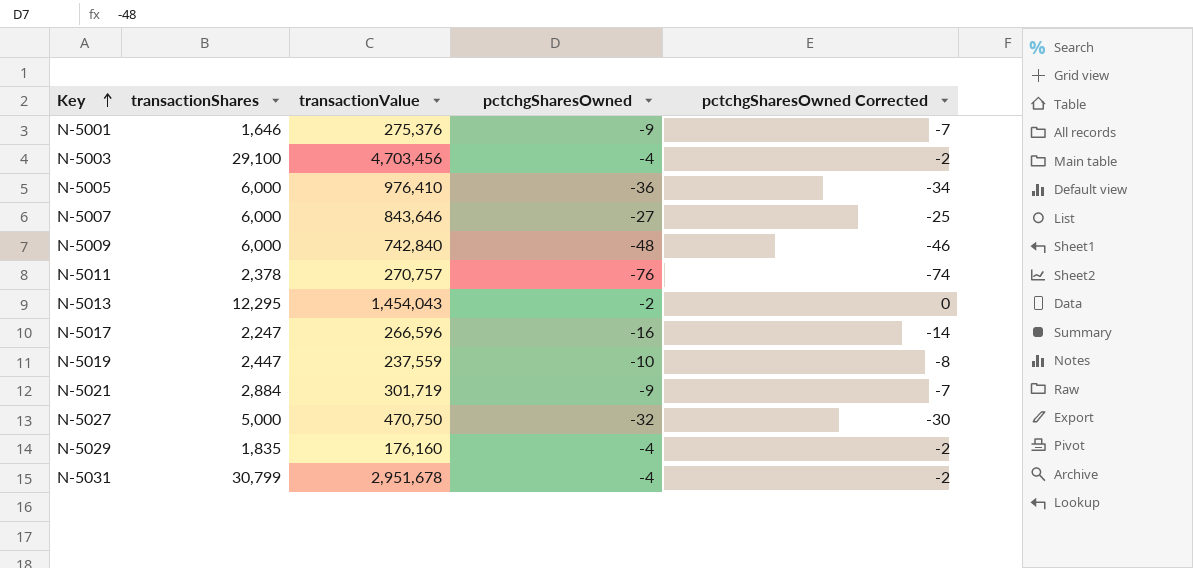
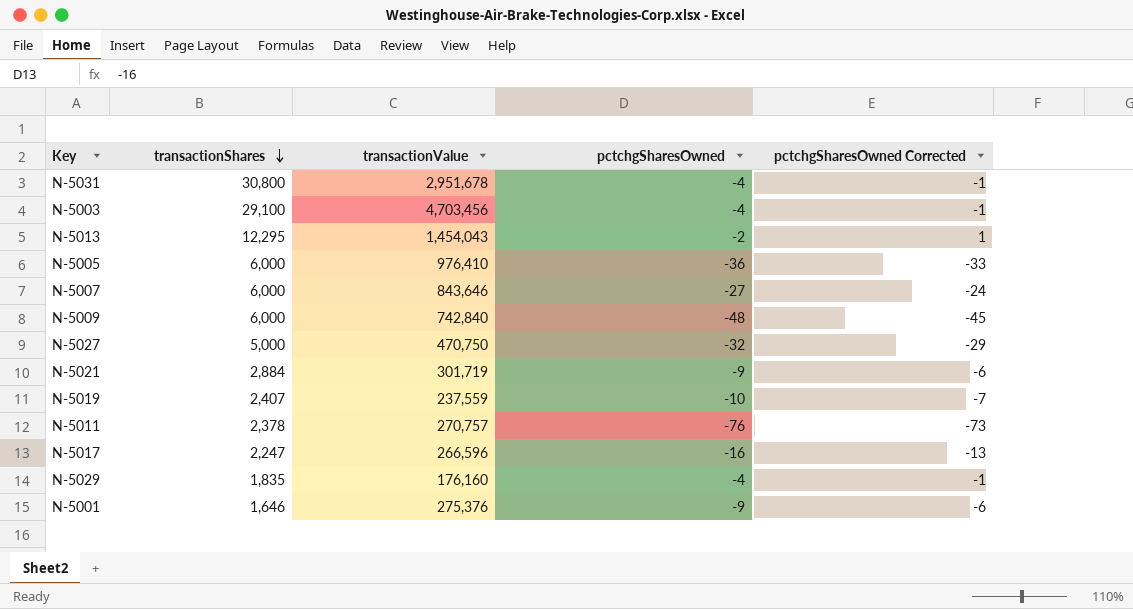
row order: Key ascending -> transactionShares descending
column pctchgSharesOwned Corrected | formula: [pctchgSharesOwned] + 2 -> [pctchgSharesOwned] + 3
N-5031 | transactionShares: 30,799 -> 30,800
N-5019 | transactionShares: 2,447 -> 2,407

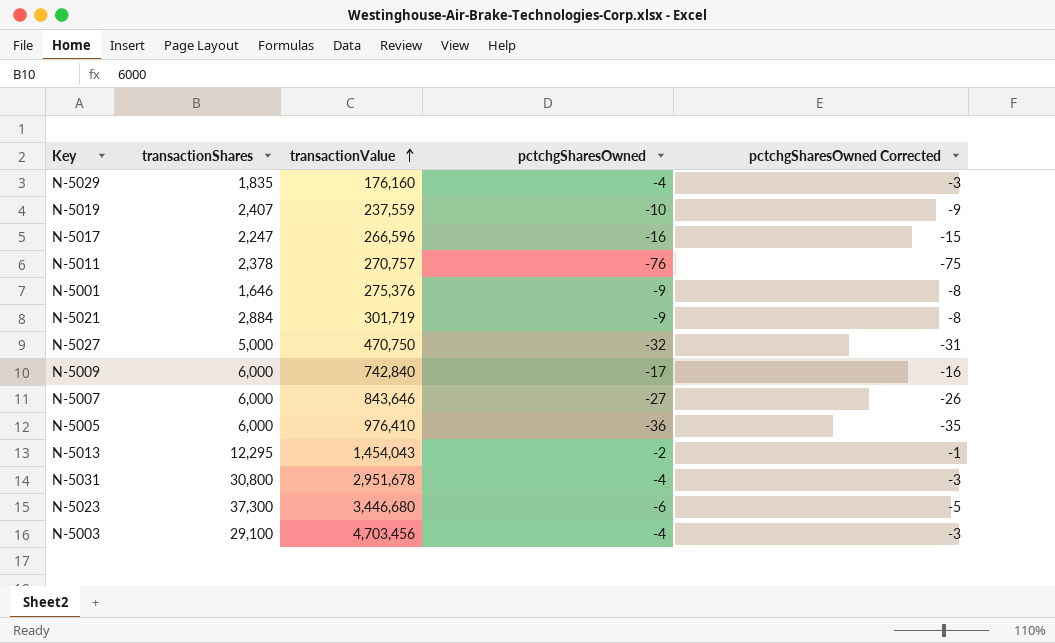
row order: transactionShares descending -> transactionValue ascending
column pctchgSharesOwned Corrected | formula: [pctchgSharesOwned] + 3 -> [pctchgSharesOwned] + 1
N-5009 | pctchgSharesOwned: -48 -> -17
row N-5023: none -> 37,300 | 3,446,680 | -6 | -5

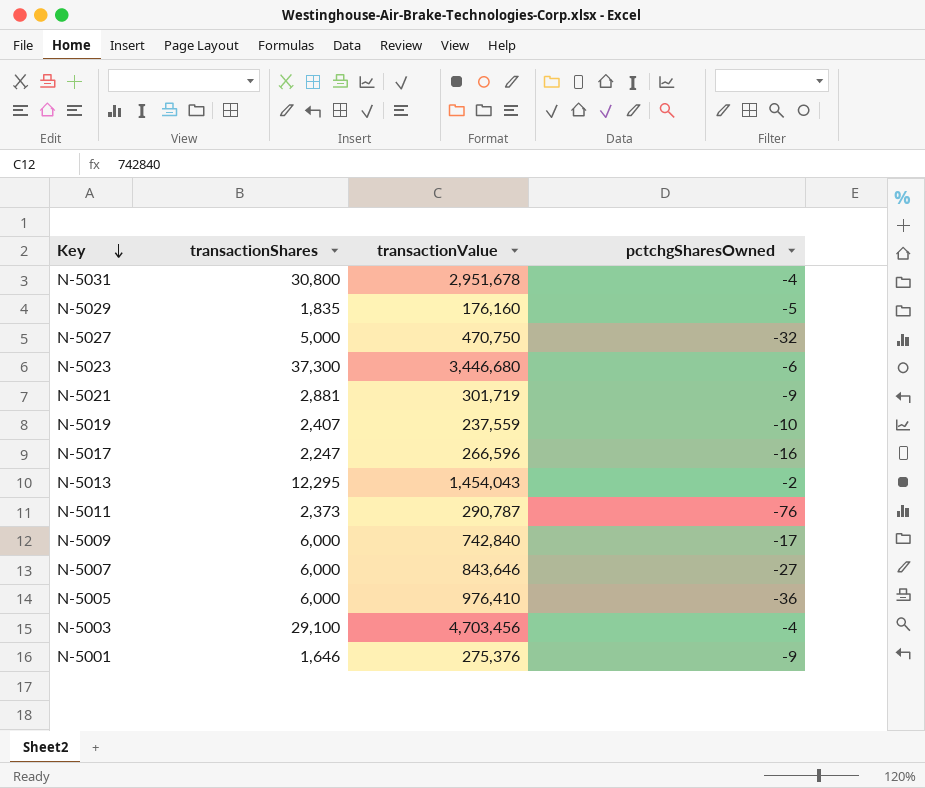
row order: transactionValue ascending -> Key descending
column pctchgSharesOwned Corrected | formula: [pctchgSharesOwned] + 1 -> none
N-5029 | pctchgSharesOwned: -4 -> -5
N-5021 | transactionShares: 2,884 -> 2,881
N-5011 | transactionShares: 2,378 -> 2,373
N-5011 | transactionValue: 270,757 -> 290,787

